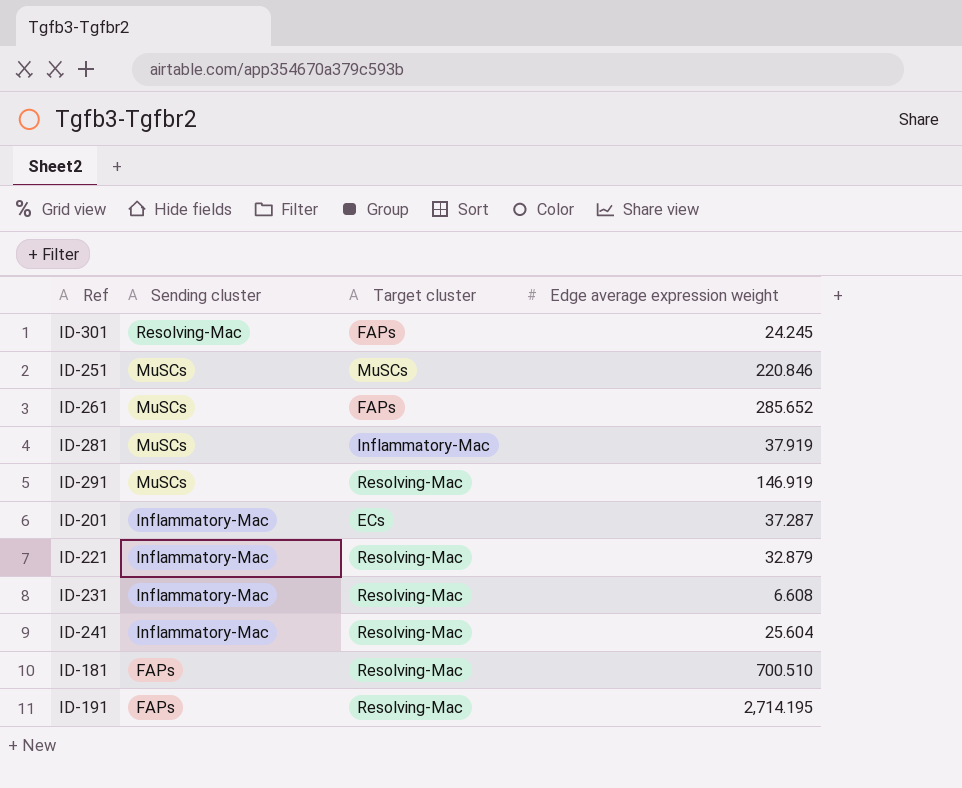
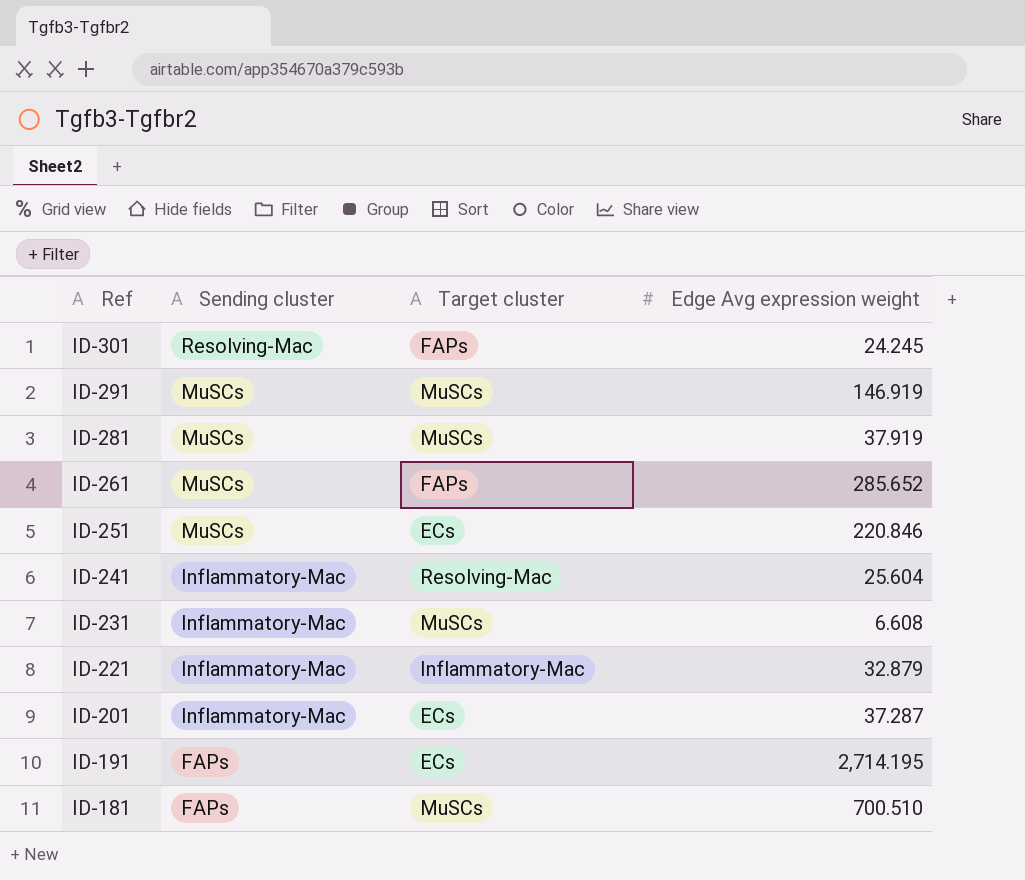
row order: Sending cluster descending -> Ref descending
column name: Edge average expression weight -> Edge Avg expression weight
ID-291 | Target cluster: Resolving-Mac -> MuSCs
ID-281 | Target cluster: Inflammatory-Mac -> MuSCs
ID-251 | Target cluster: MuSCs -> ECs
ID-231 | Target cluster: Resolving-Mac -> MuSCs
ID-221 | Target cluster: Resolving-Mac -> Inflammatory-Mac
ID-191 | Target cluster: Resolving-Mac -> ECs
ID-181 | Target cluster: Resolving-Mac -> MuSCs

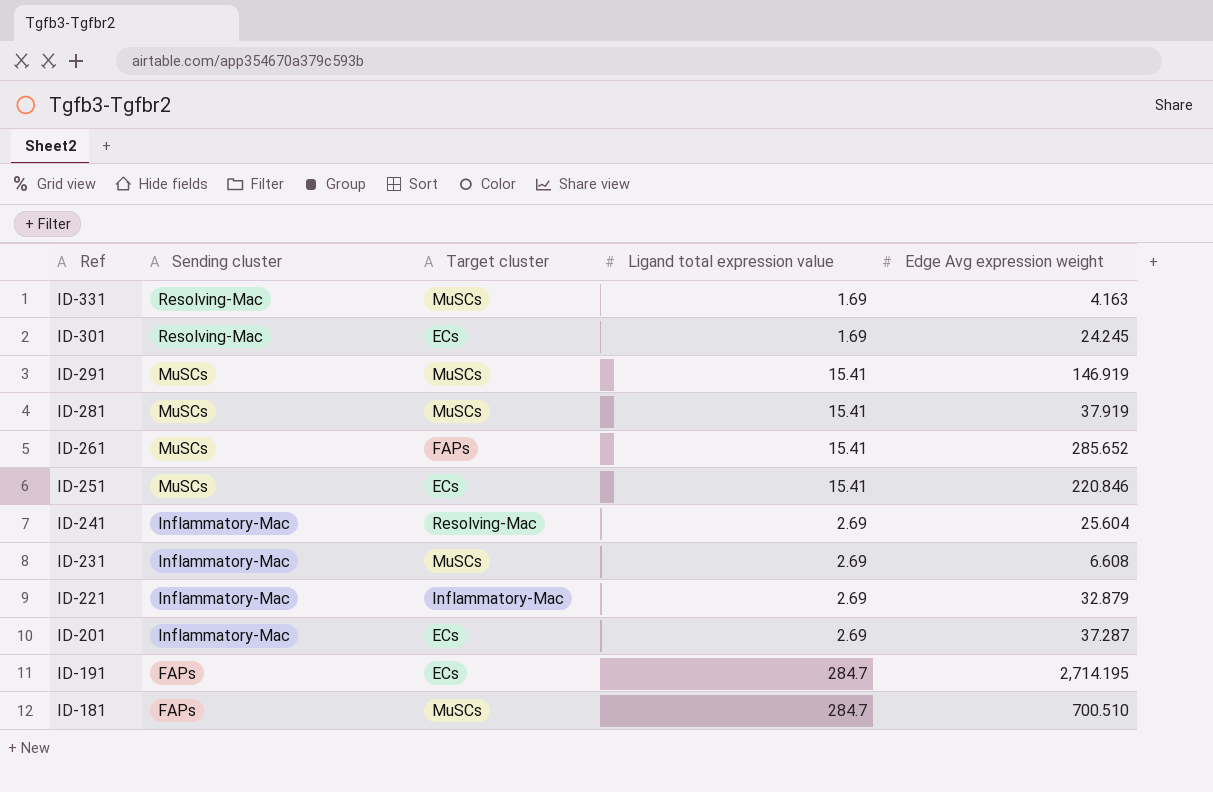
column Ligand total expression value | position: none -> 4
row ID-331: none -> Resolving-Mac | MuSCs | 1.69 | 4.163
ID-301 | Target cluster: FAPs -> ECs

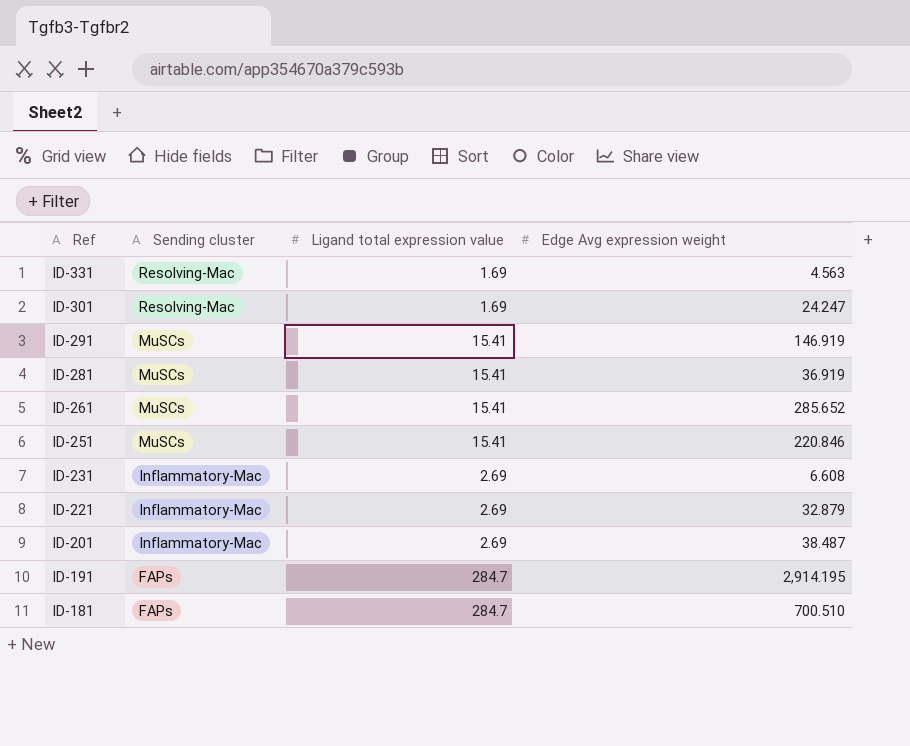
column Target cluster | position: 3 -> none
row ID-241: Inflammatory-Mac | Resolving-Mac | 2.69 | 25.604 -> none
ID-331 | Edge Avg expression weight: 4.163 -> 4.563
ID-301 | Edge Avg expression weight: 24.245 -> 24.247
ID-281 | Edge Avg expression weight: 37.919 -> 36.919
ID-201 | Edge Avg expression weight: 37.287 -> 38.487
ID-191 | Edge Avg expression weight: 2,714.195 -> 2,914.195

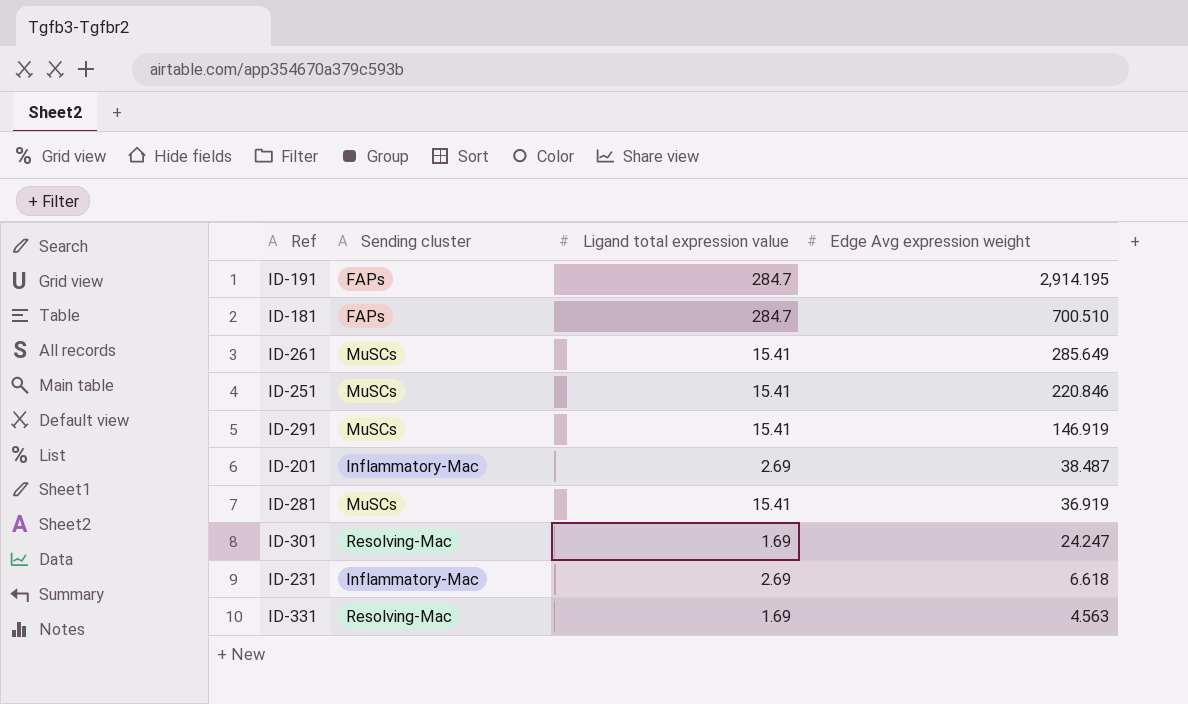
row order: Ref descending -> Edge Avg expression weight descending
row ID-221: Inflammatory-Mac | 2.69 | 32.879 -> none
ID-261 | Edge Avg expression weight: 285.652 -> 285.649
ID-231 | Edge Avg expression weight: 6.608 -> 6.618

